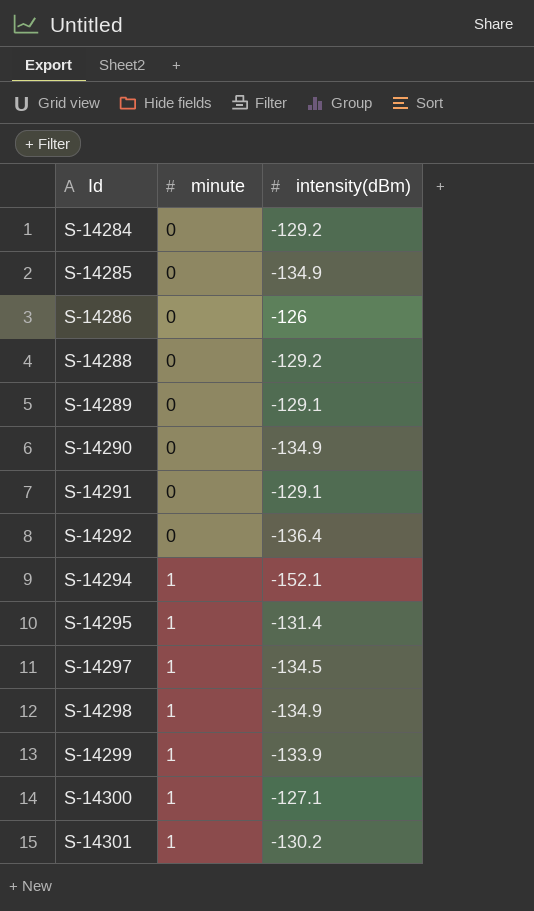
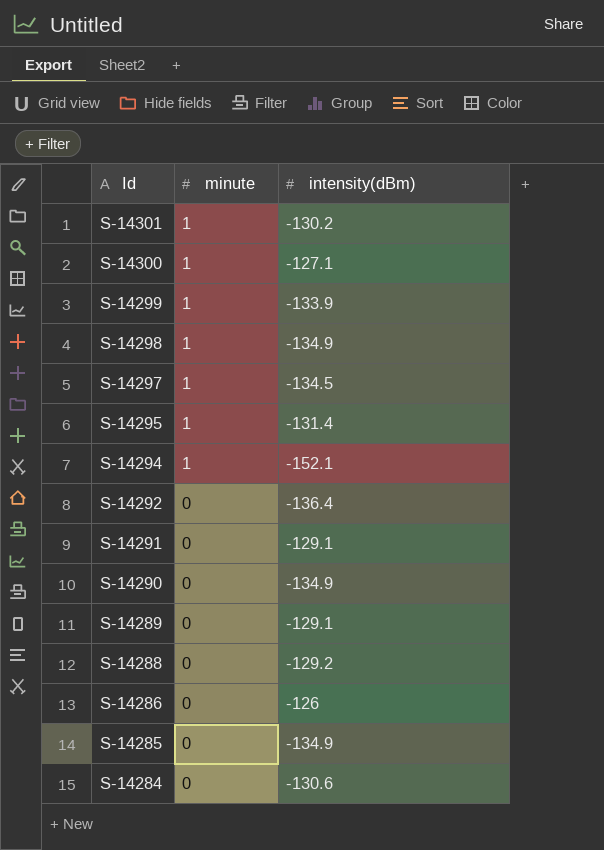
row order: Id ascending -> Id descending
S-14284 | intensity(dBm): -129.2 -> -130.6

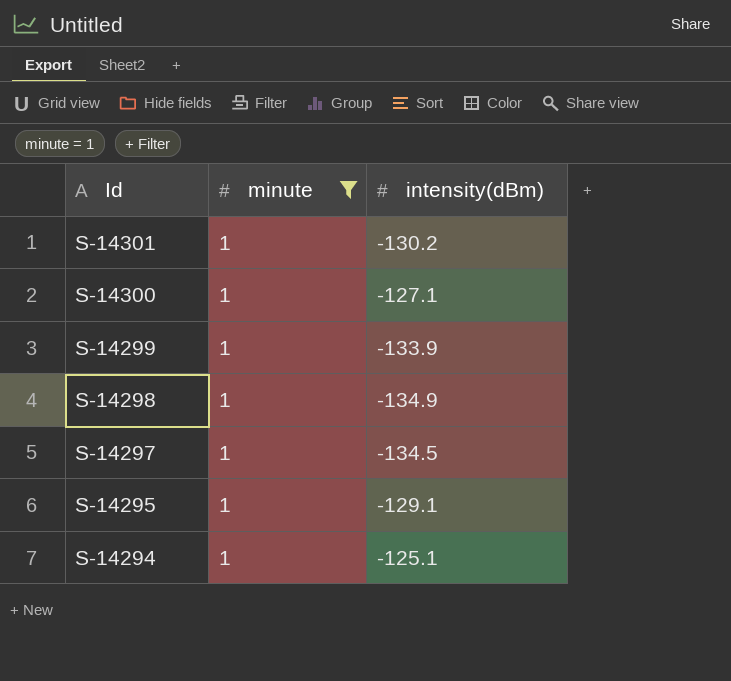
filter: none -> minute = 1
S-14295 | intensity(dBm): -131.4 -> -129.1
S-14294 | intensity(dBm): -152.1 -> -125.1

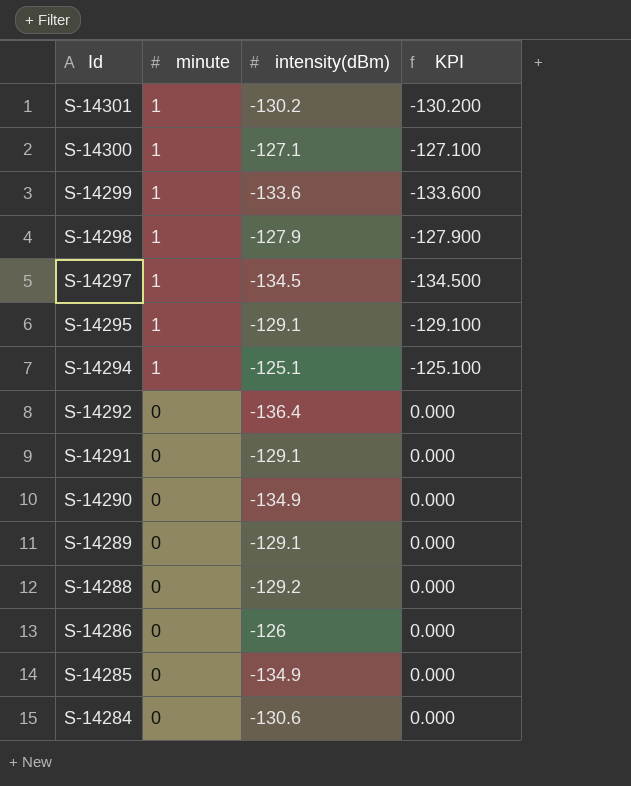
filter: minute = 1 -> none
column KPI | formula: none -> [minute] * [intensity(dBm)]
S-14299 | intensity(dBm): -133.9 -> -133.6
S-14298 | intensity(dBm): -134.9 -> -127.9

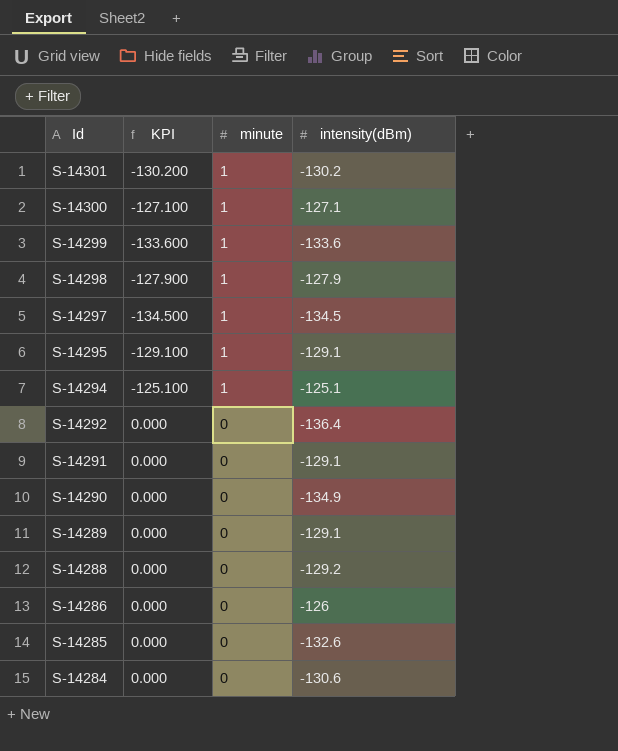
column KPI | position: 4 -> 2
S-14285 | intensity(dBm): -134.9 -> -132.6

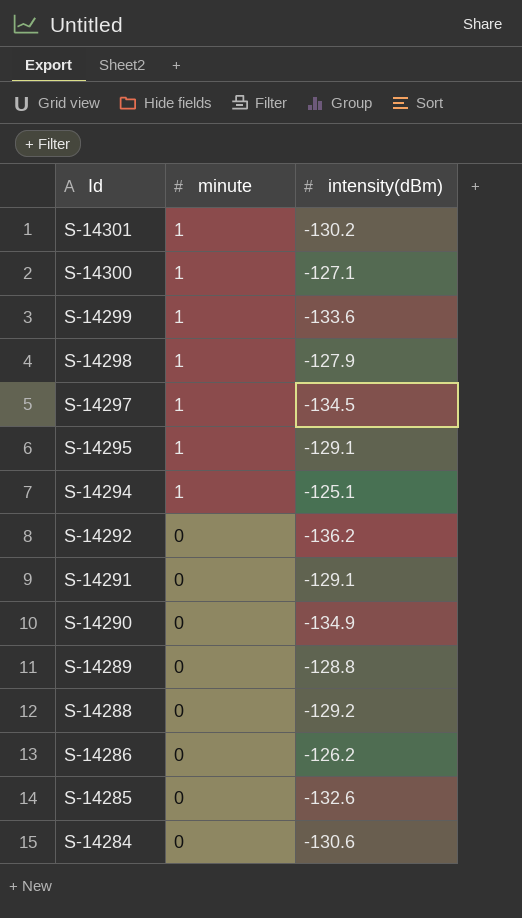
column KPI | formula: [minute] * [intensity(dBm)] -> none
S-14292 | intensity(dBm): -136.4 -> -136.2
S-14289 | intensity(dBm): -129.1 -> -128.8
S-14286 | intensity(dBm): -126 -> -126.2

